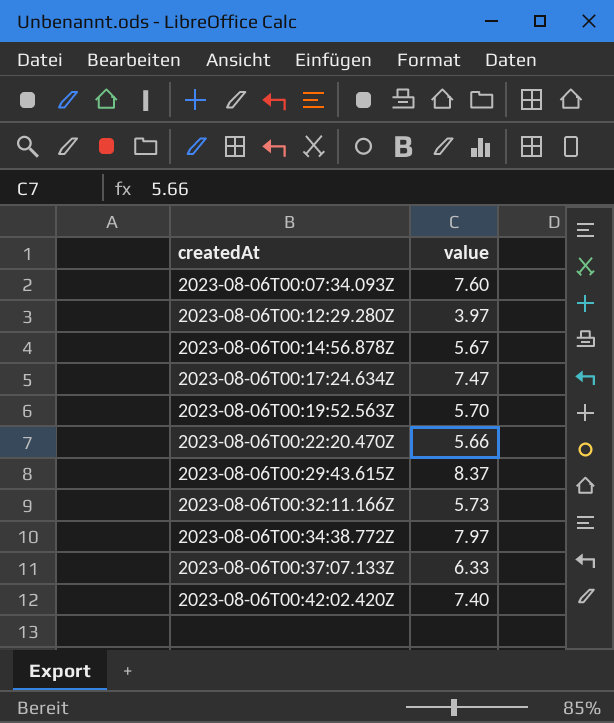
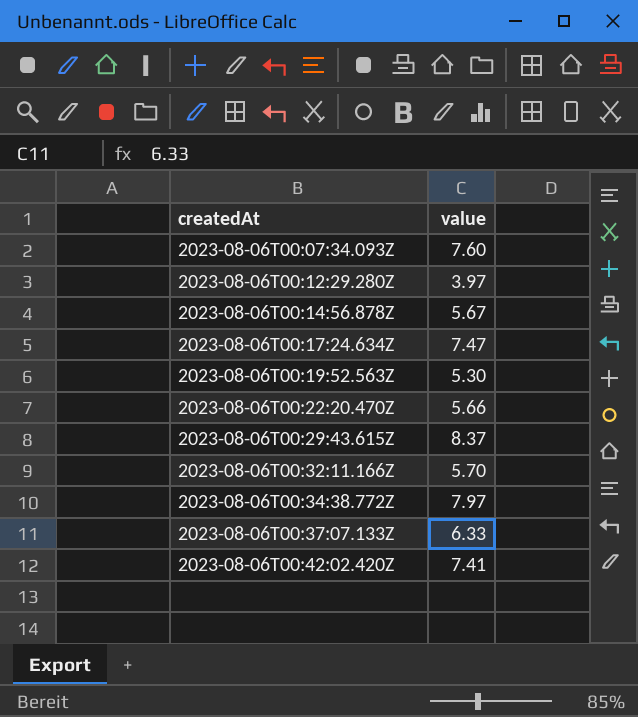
2023-08-06T00:19:52.563Z | value: 5.70 -> 5.30
2023-08-06T00:32:11.166Z | value: 5.73 -> 5.70
2023-08-06T00:42:02.420Z | value: 7.40 -> 7.41

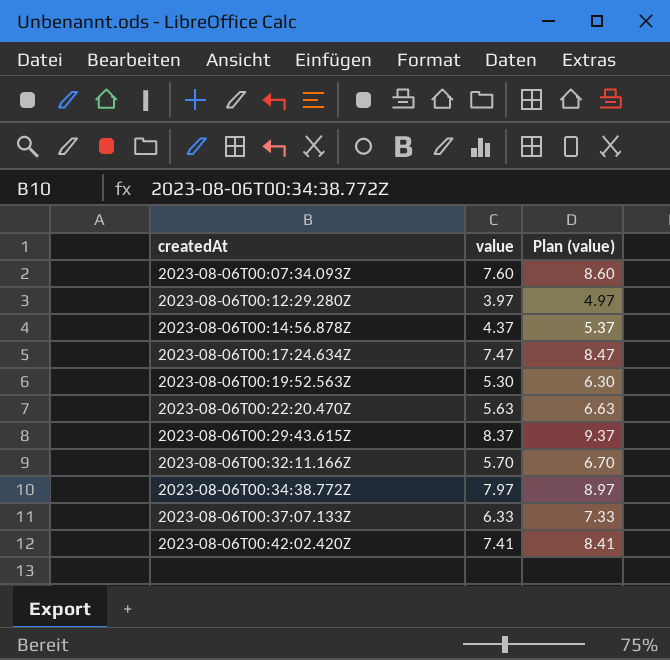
column Plan (value) | formula: none -> [value] + 1
2023-08-06T00:14:56.878Z | value: 5.67 -> 4.37
2023-08-06T00:22:20.470Z | value: 5.66 -> 5.63

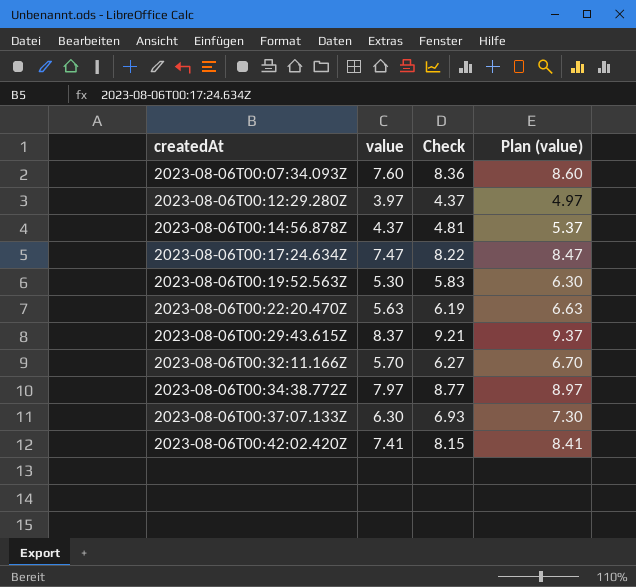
column Check | formula: none -> [value] * 1.1
2023-08-06T00:37:07.133Z | value: 6.33 -> 6.30
2023-08-06T00:37:07.133Z | Plan (value): 7.33 -> 7.30

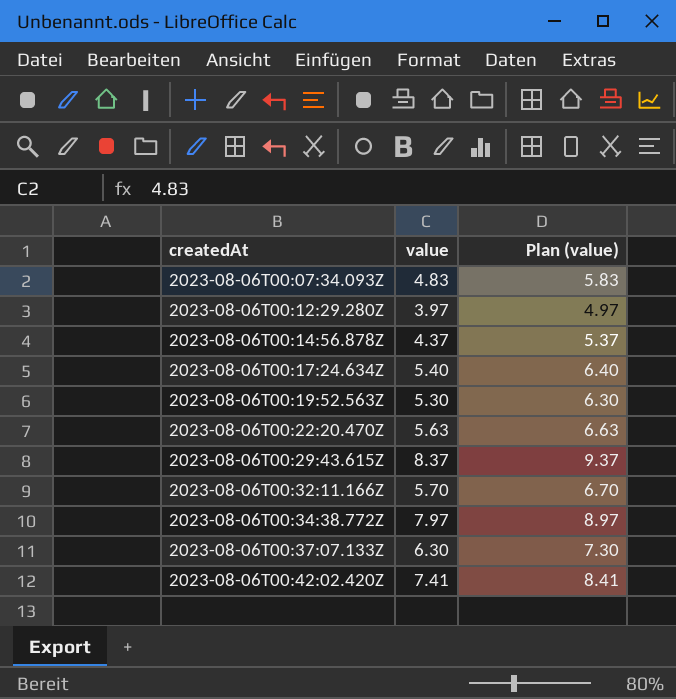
column Check | formula: [value] * 1.1 -> none
2023-08-06T00:07:34.093Z | value: 7.60 -> 4.83
2023-08-06T00:07:34.093Z | Plan (value): 8.60 -> 5.83
2023-08-06T00:17:24.634Z | value: 7.47 -> 5.40
2023-08-06T00:17:24.634Z | Plan (value): 8.47 -> 6.40

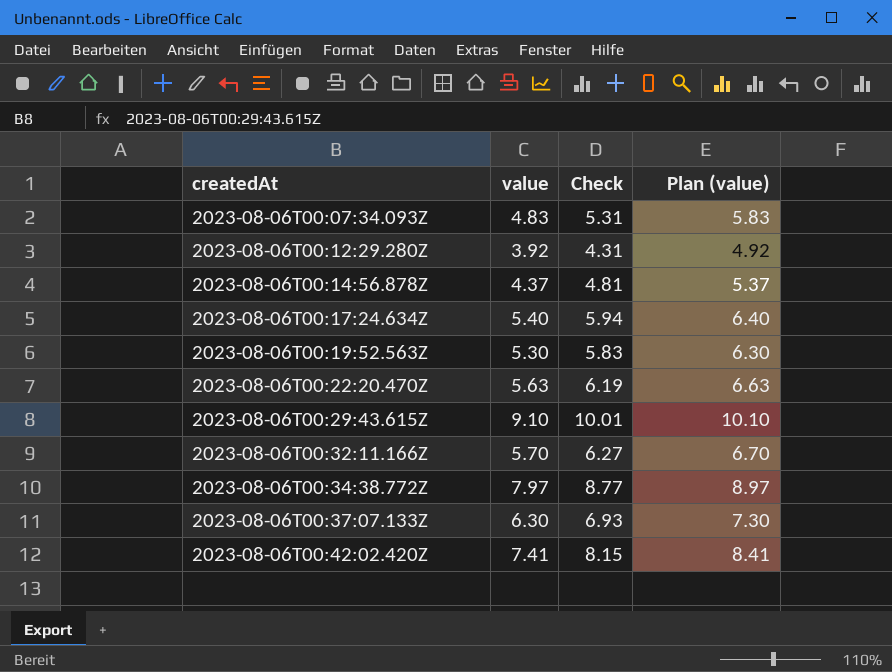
column Check | formula: none -> [value] * 1.1
2023-08-06T00:12:29.280Z | value: 3.97 -> 3.92
2023-08-06T00:12:29.280Z | Plan (value): 4.97 -> 4.92
2023-08-06T00:29:43.615Z | value: 8.37 -> 9.10
2023-08-06T00:29:43.615Z | Plan (value): 9.37 -> 10.10

